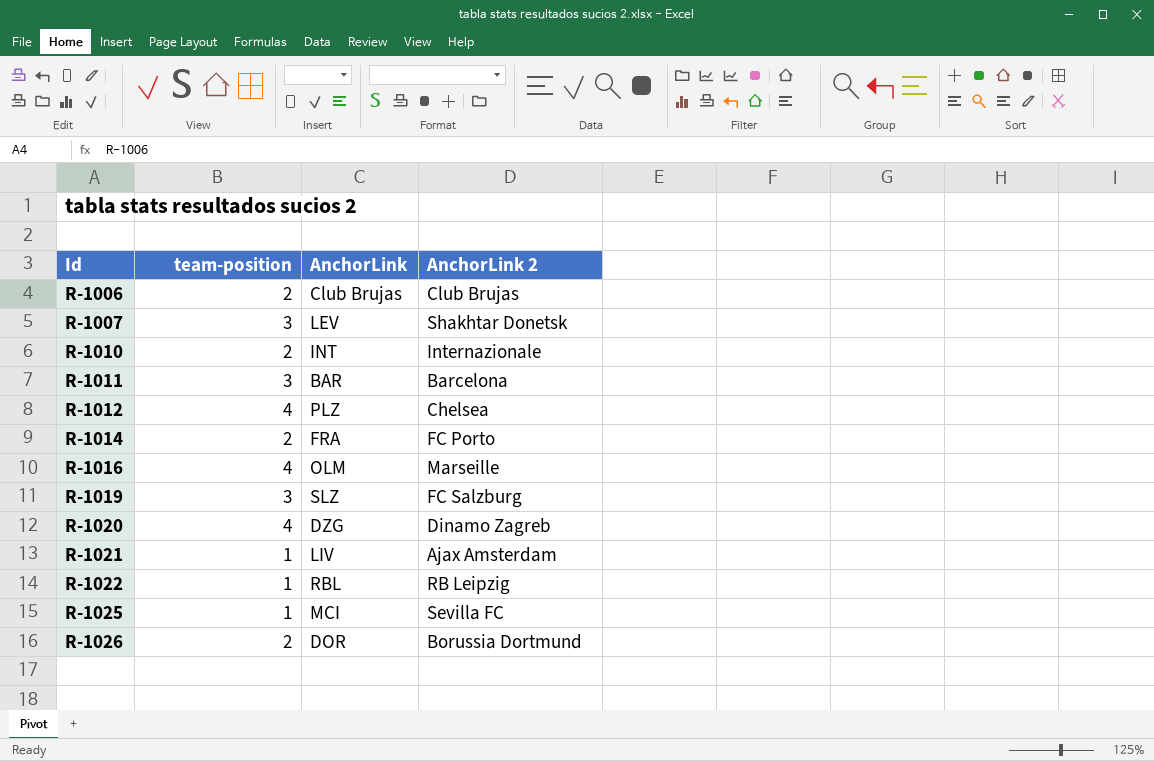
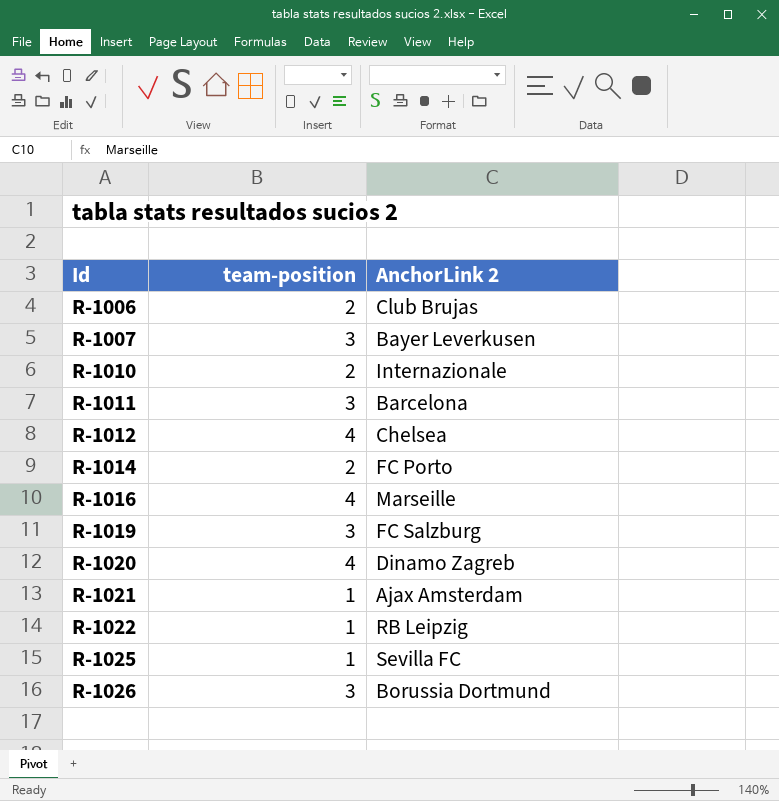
column AnchorLink | position: 3 -> none
R-1007 | AnchorLink 2: Shakhtar Donetsk -> Bayer Leverkusen
R-1026 | team-position: 2 -> 3

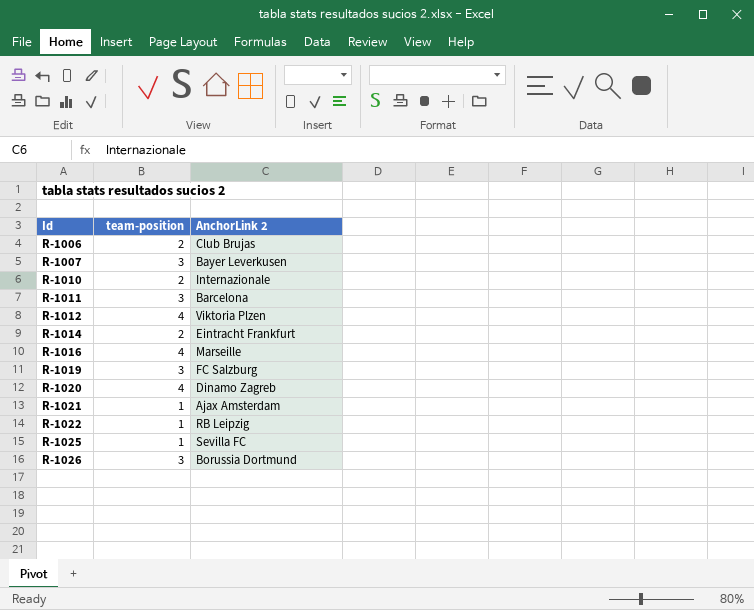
R-1012 | AnchorLink 2: Chelsea -> Viktoria Plzen
R-1014 | AnchorLink 2: FC Porto -> Eintracht Frankfurt

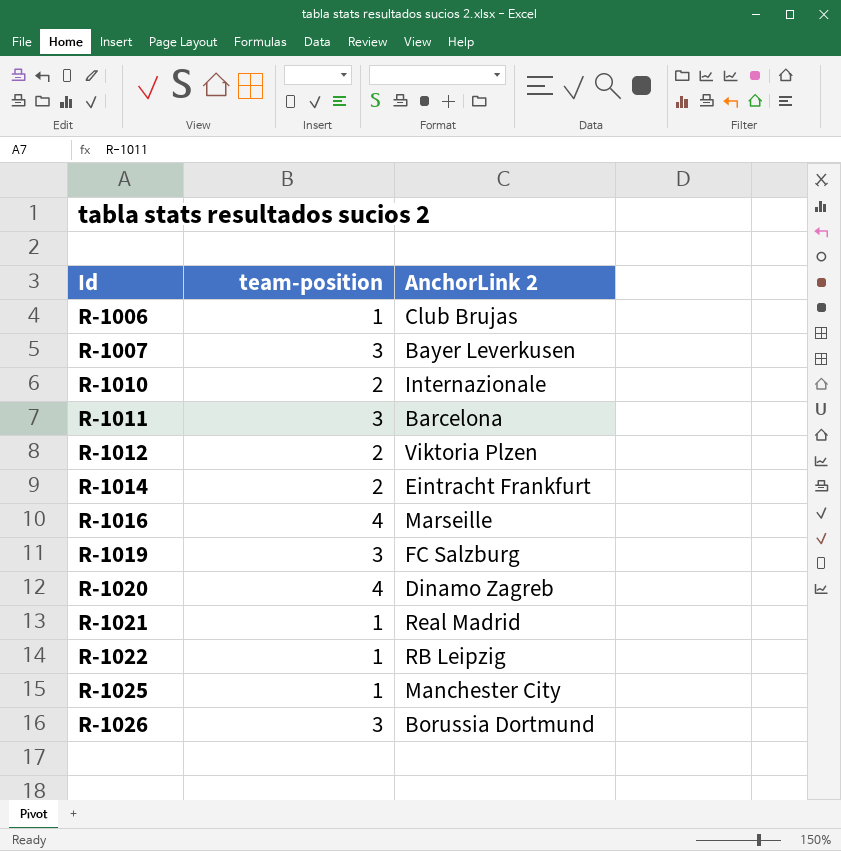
R-1006 | team-position: 2 -> 1
R-1012 | team-position: 4 -> 2
R-1021 | AnchorLink 2: Ajax Amsterdam -> Real Madrid
R-1025 | AnchorLink 2: Sevilla FC -> Manchester City

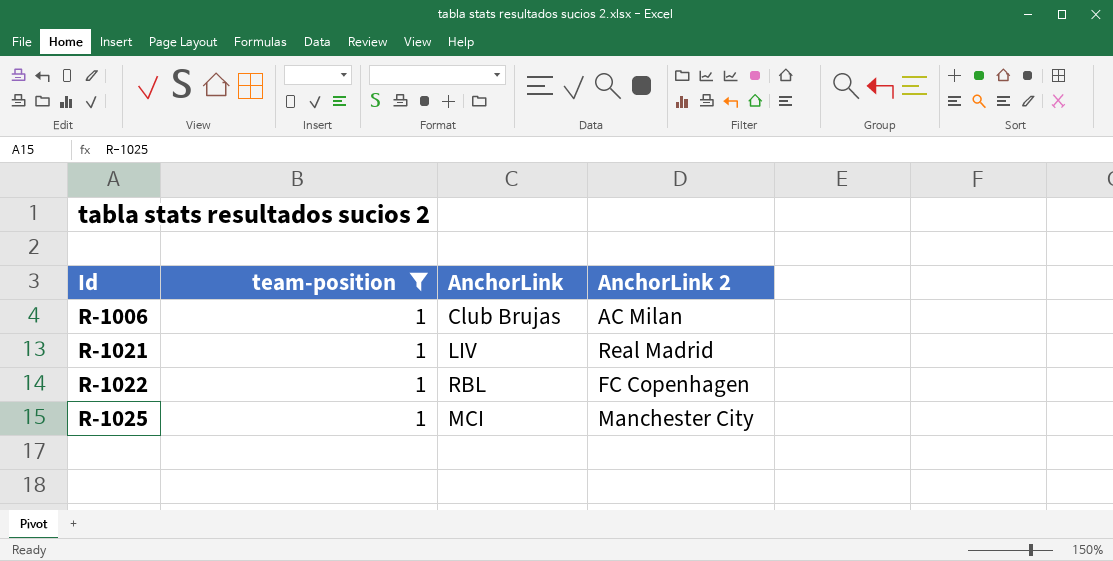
filter: none -> team-position = 1
column AnchorLink | position: none -> 3
R-1006 | AnchorLink 2: Club Brujas -> AC Milan
R-1022 | AnchorLink 2: RB Leipzig -> FC Copenhagen

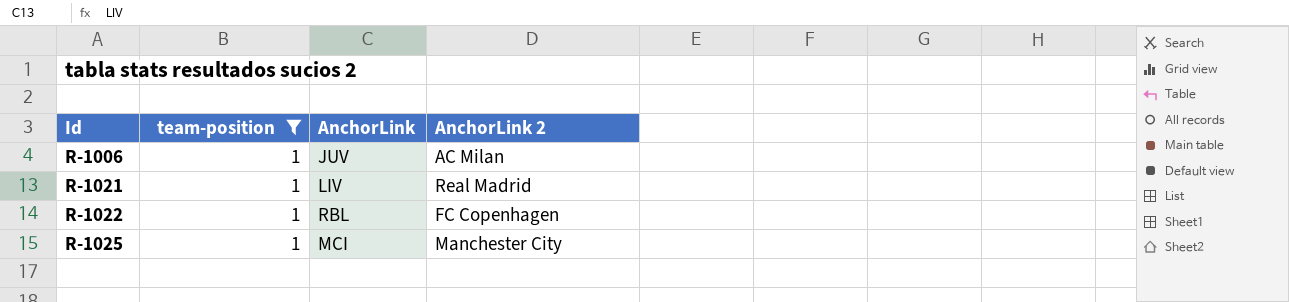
R-1006 | AnchorLink: Club Brujas -> JUV

